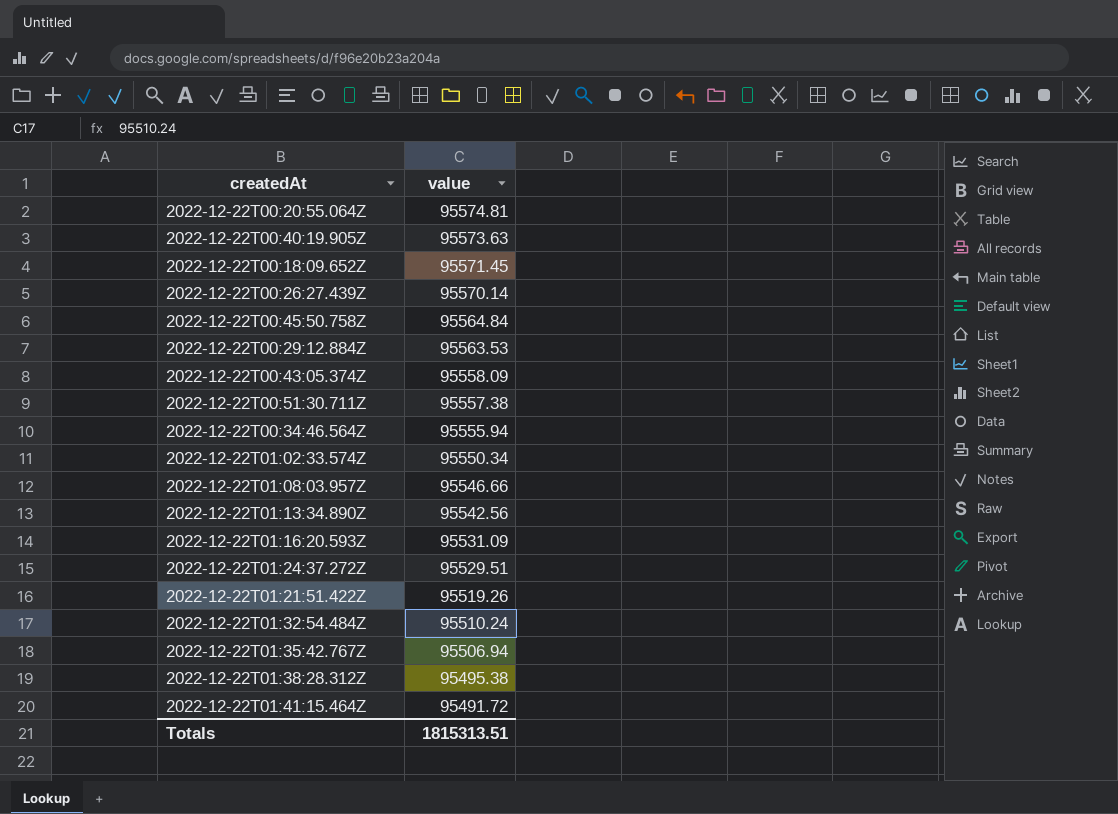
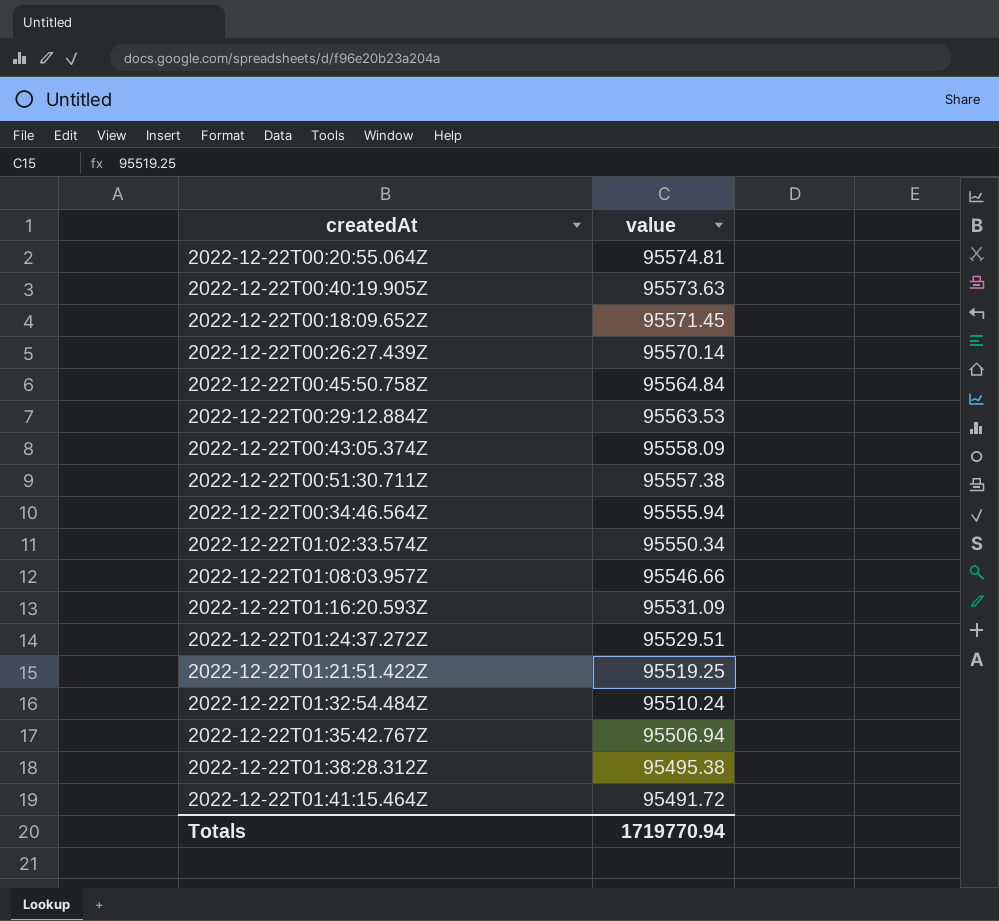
row 2022-12-22T01:13:34.890Z: 95542.56 -> none
2022-12-22T01:21:51.422Z | value: 95519.26 -> 95519.25
Totals | value: 1815313.51 -> 1719770.94

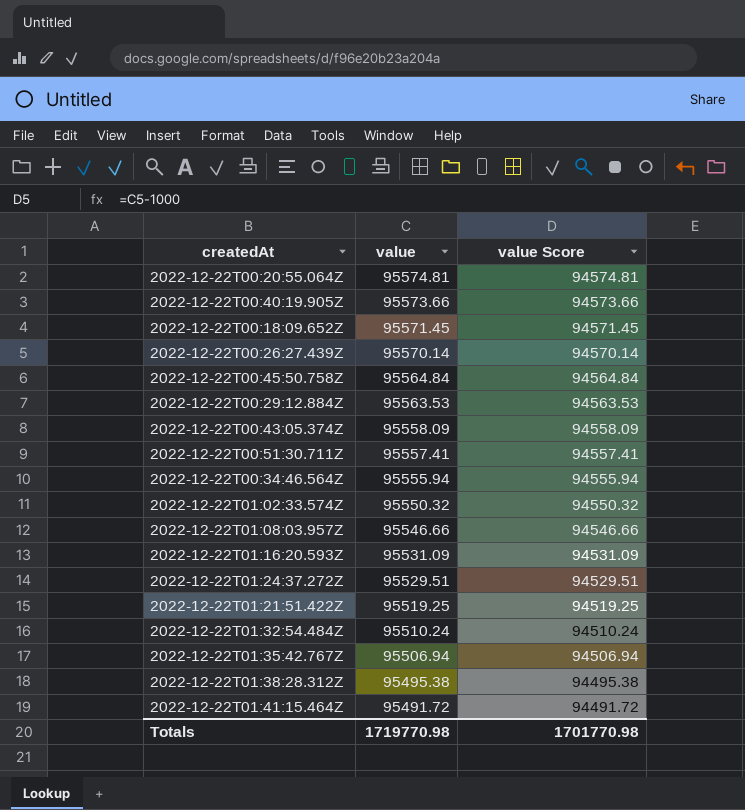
column value Score | formula: none -> [value] - 1000
2022-12-22T00:40:19.905Z | value: 95573.63 -> 95573.66
2022-12-22T00:51:30.711Z | value: 95557.38 -> 95557.41
2022-12-22T01:02:33.574Z | value: 95550.34 -> 95550.32
Totals | value: 1719770.94 -> 1719770.98

